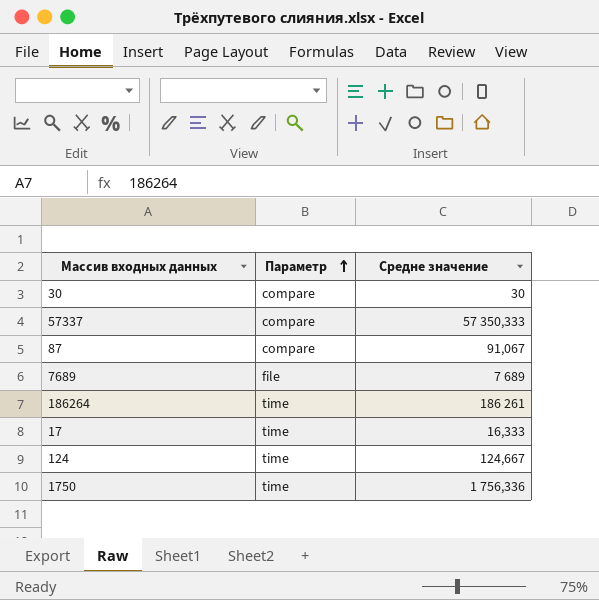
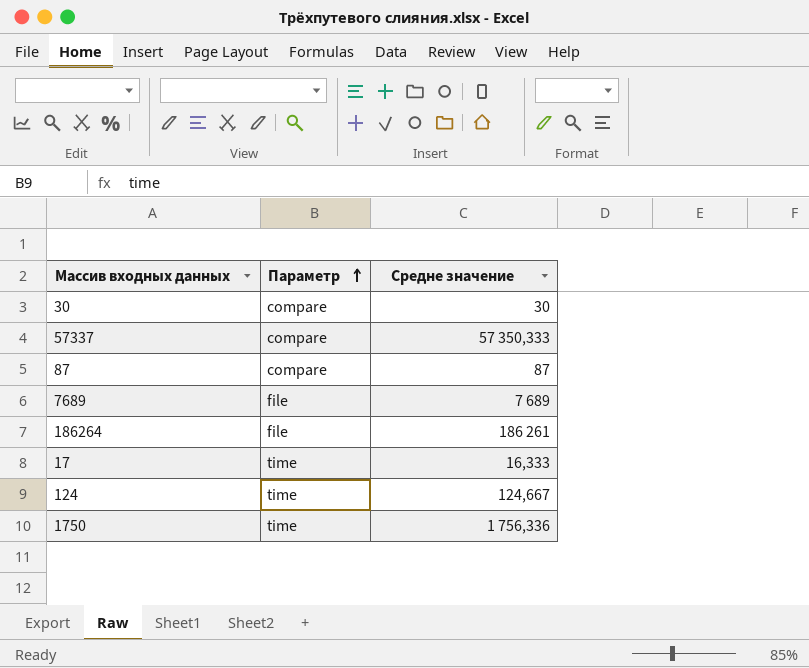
87 | Средне значение: 91,067 -> 87
186264 | Параметр: time -> file

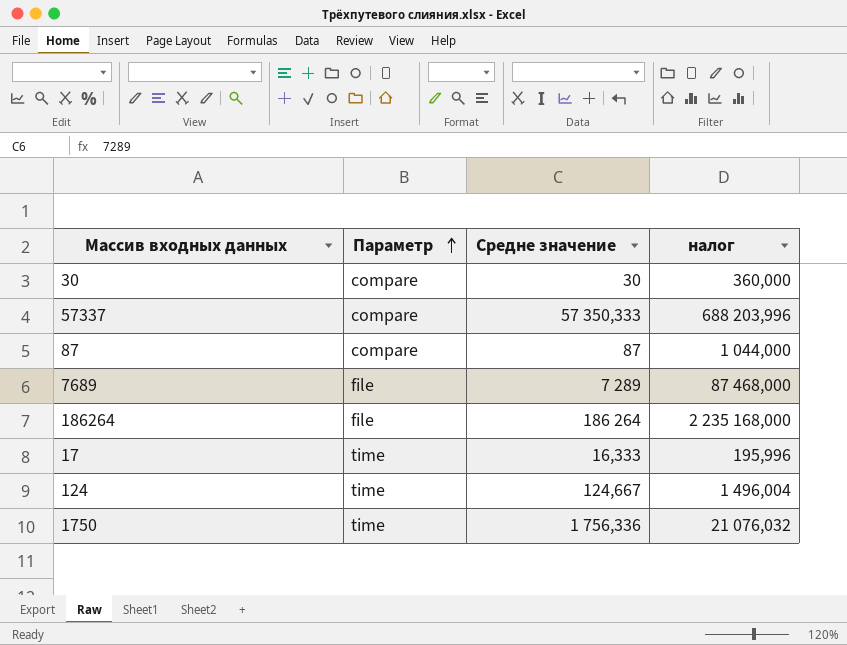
column налог | formula: none -> [Средне значение] * 12
7689 | Средне значение: 7 689 -> 7 289
186264 | Средне значение: 186 261 -> 186 264

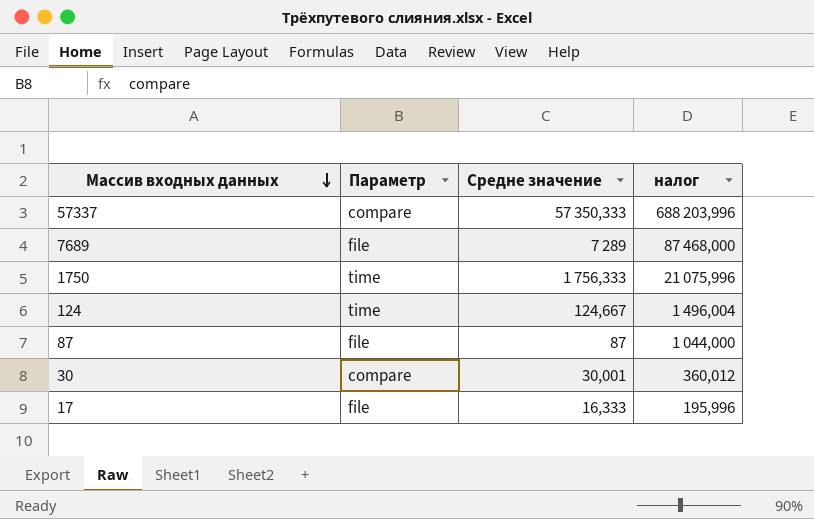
row order: Параметр ascending -> Массив входных данных descending
row 186264: file | 186 264 | 2 235 168,000 -> none
1750 | Средне значение: 1 756,336 -> 1 756,333
1750 | налог: 21 076,032 -> 21 075,996
87 | Параметр: compare -> file
30 | Средне значение: 30 -> 30,001
30 | налог: 360,000 -> 360,012
17 | Параметр: time -> file

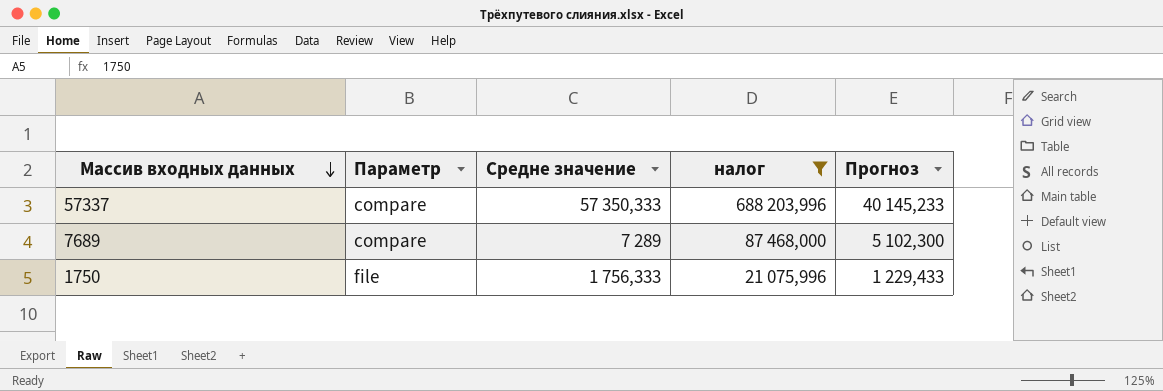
filter: none -> налог >= 21 075,996
column Прогноз | formula: none -> [Средне значение] * 0,7
7689 | Параметр: file -> compare
1750 | Параметр: time -> file

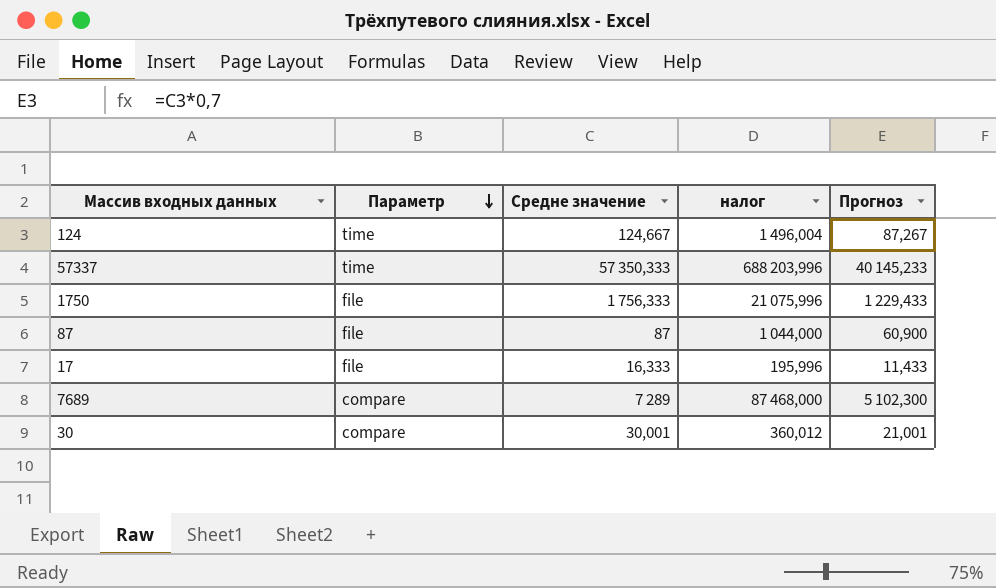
filter: налог >= 21 075,996 -> none
row order: Массив входных данных descending -> Параметр descending
57337 | Параметр: compare -> time

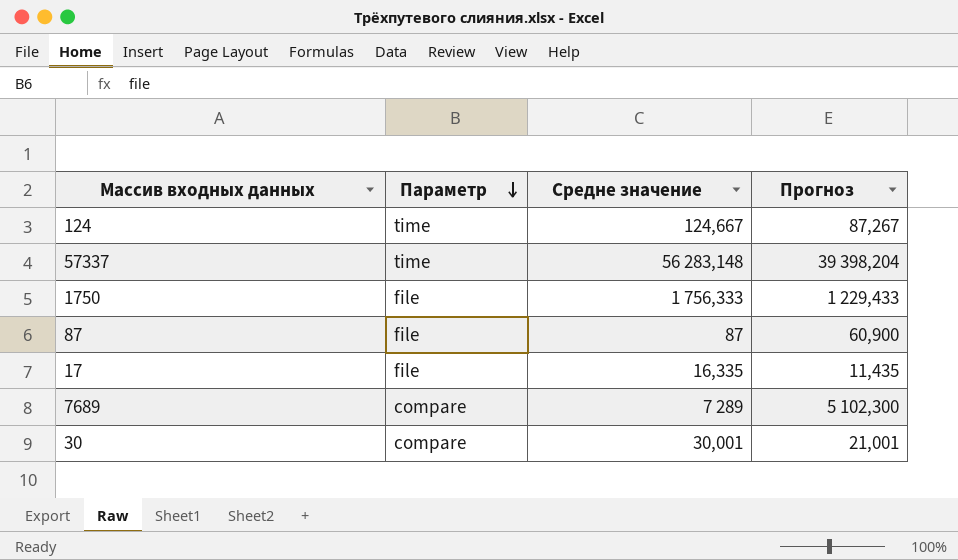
column налог | formula: [Средне значение] * 12 -> none
57337 | Средне значение: 57 350,333 -> 56 283,148
57337 | Прогноз: 40 145,233 -> 39 398,204
17 | Средне значение: 16,333 -> 16,335
17 | Прогноз: 11,433 -> 11,435

